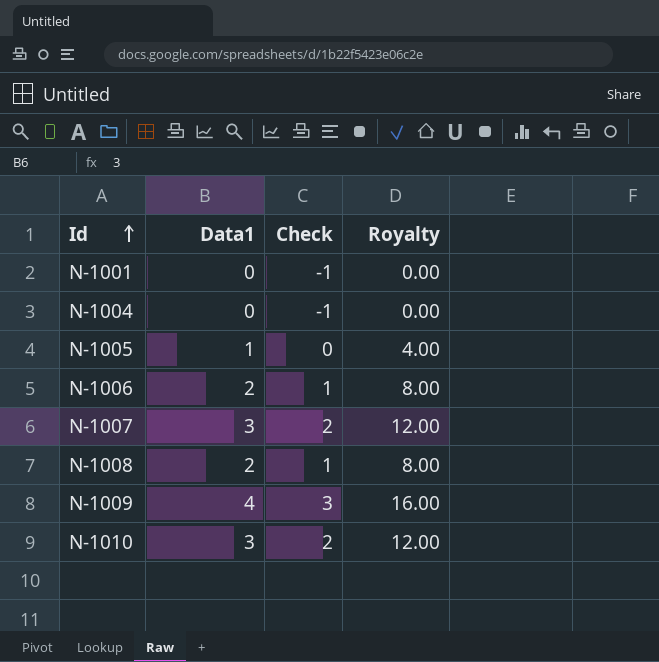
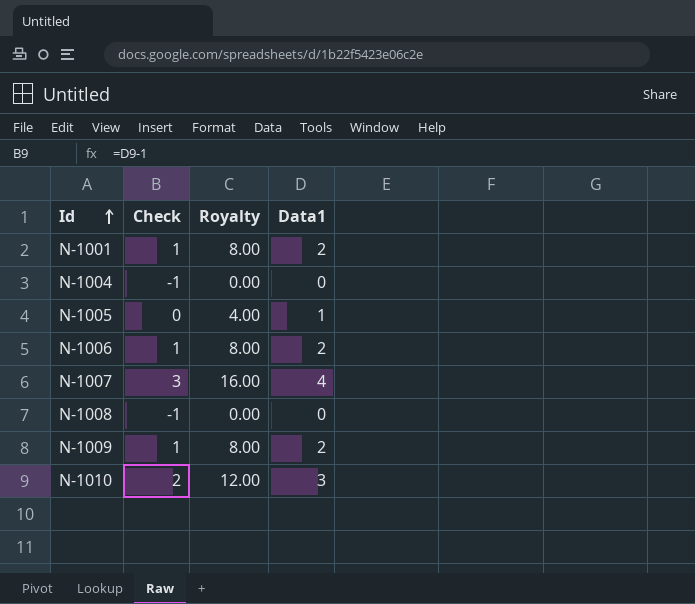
column Data1 | position: 2 -> 4
N-1001 | Check: -1 -> 1
N-1001 | Royalty: 0.00 -> 8.00
N-1001 | Data1: 0 -> 2
N-1007 | Check: 2 -> 3
N-1007 | Royalty: 12.00 -> 16.00
N-1007 | Data1: 3 -> 4
N-1008 | Check: 1 -> -1
N-1008 | Royalty: 8.00 -> 0.00
N-1008 | Data1: 2 -> 0
N-1009 | Check: 3 -> 1
N-1009 | Royalty: 16.00 -> 8.00
N-1009 | Data1: 4 -> 2

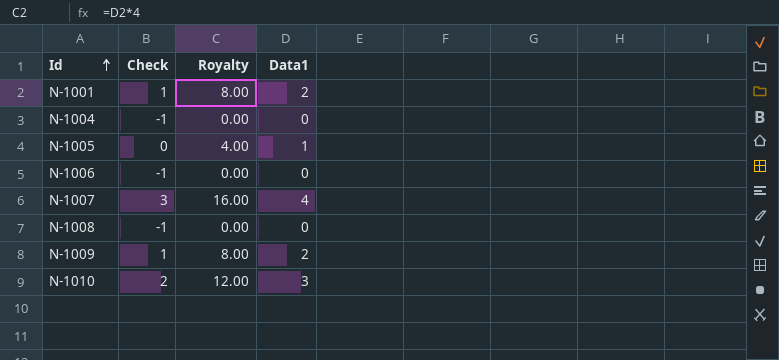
N-1006 | Check: 1 -> -1
N-1006 | Royalty: 8.00 -> 0.00
N-1006 | Data1: 2 -> 0

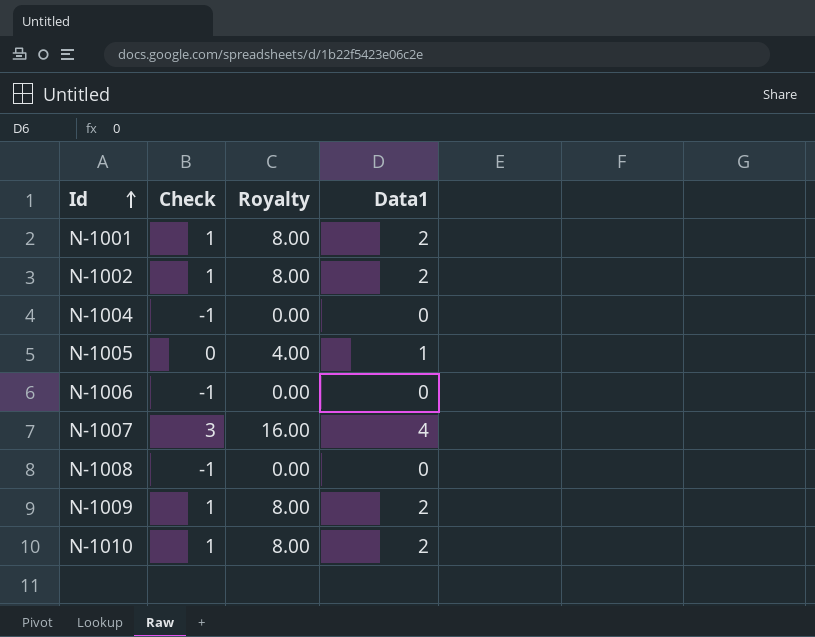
row N-1002: none -> 1 | 8.00 | 2
N-1010 | Check: 2 -> 1
N-1010 | Royalty: 12.00 -> 8.00
N-1010 | Data1: 3 -> 2

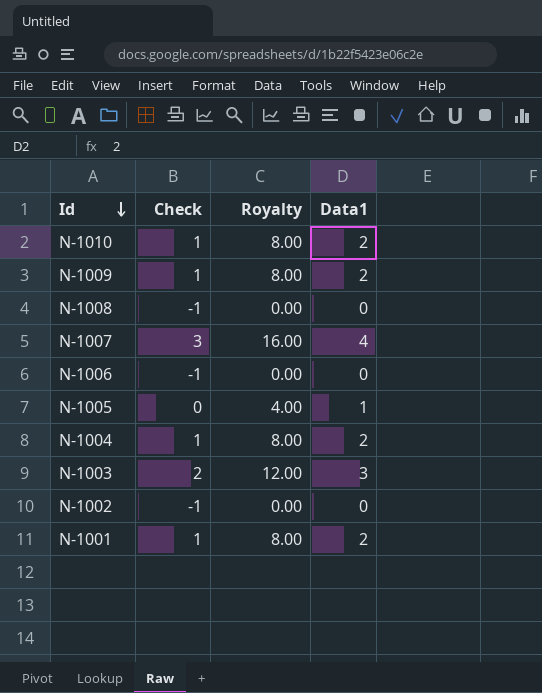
row order: Id ascending -> Id descending
N-1004 | Check: -1 -> 1
N-1004 | Royalty: 0.00 -> 8.00
N-1004 | Data1: 0 -> 2
row N-1003: none -> 2 | 12.00 | 3
N-1002 | Check: 1 -> -1
N-1002 | Royalty: 8.00 -> 0.00
N-1002 | Data1: 2 -> 0

